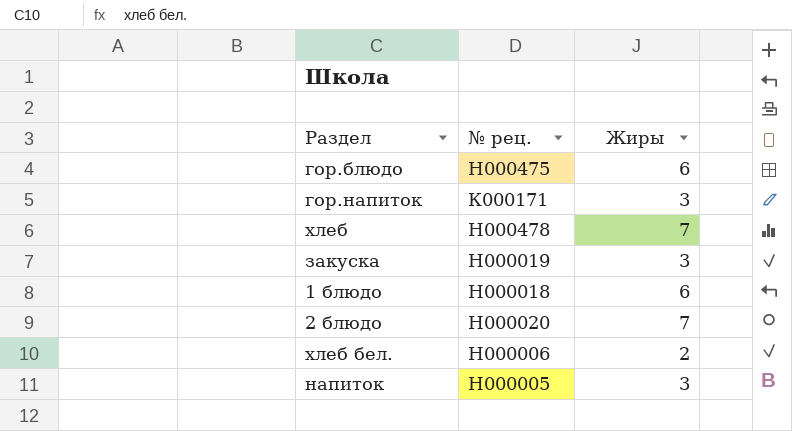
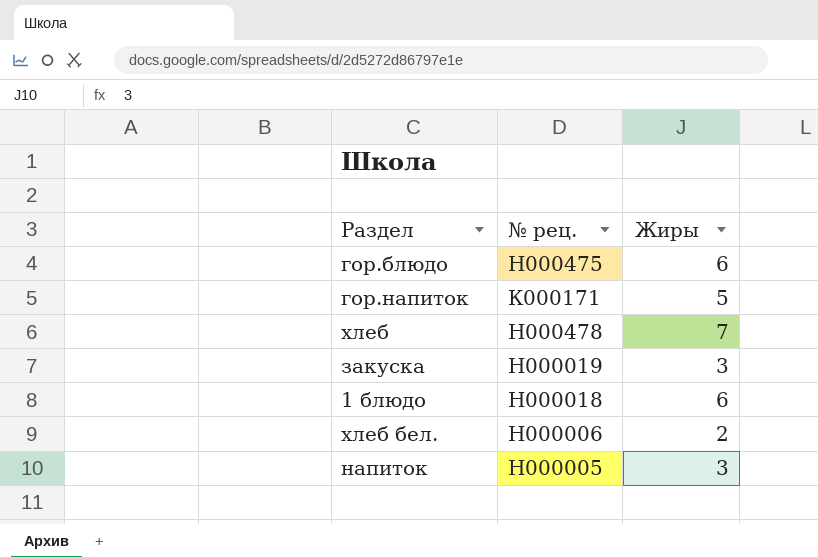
row 2 блюдо: Н000020 | 7 -> none
гор.напиток | Жиры: 3 -> 5

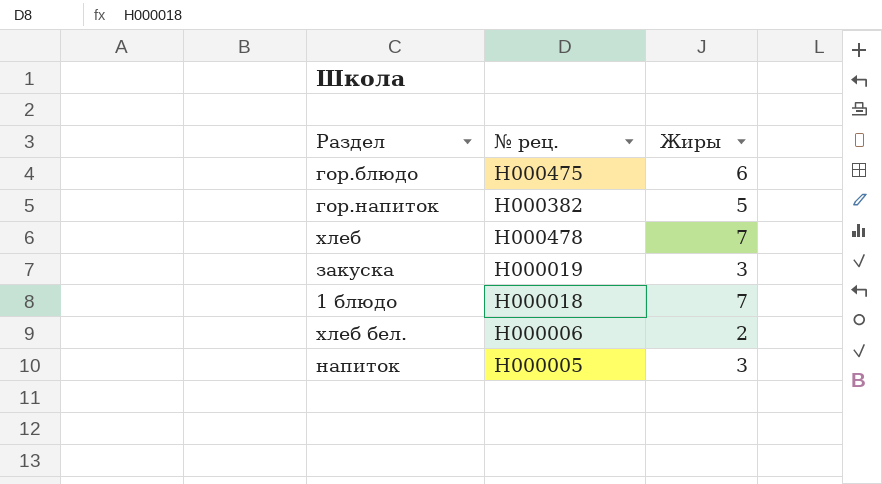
гор.напиток | № рец.: К000171 -> Н000382
1 блюдо | Жиры: 6 -> 7

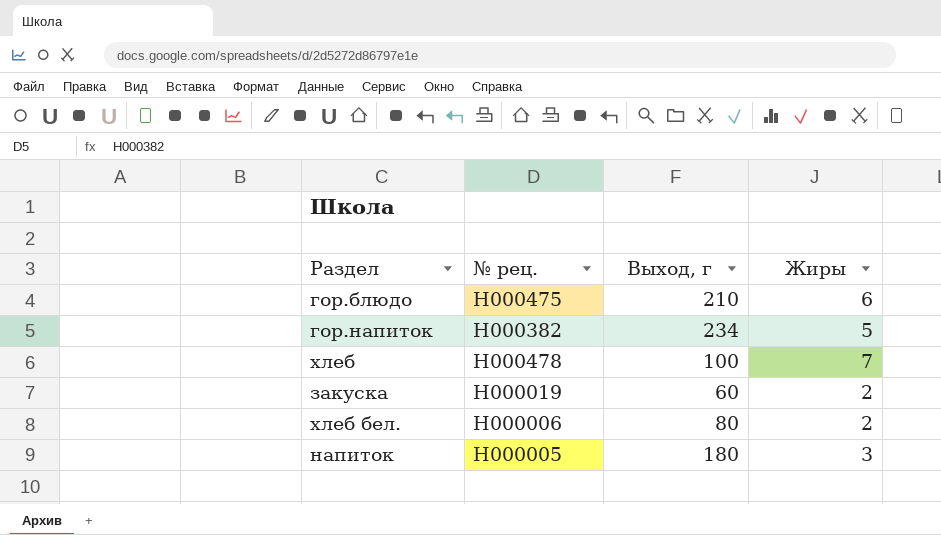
column Выход, г | position: none -> 3
row 1 блюдо: Н000018 | 7 -> none
закуска | Жиры: 3 -> 2

